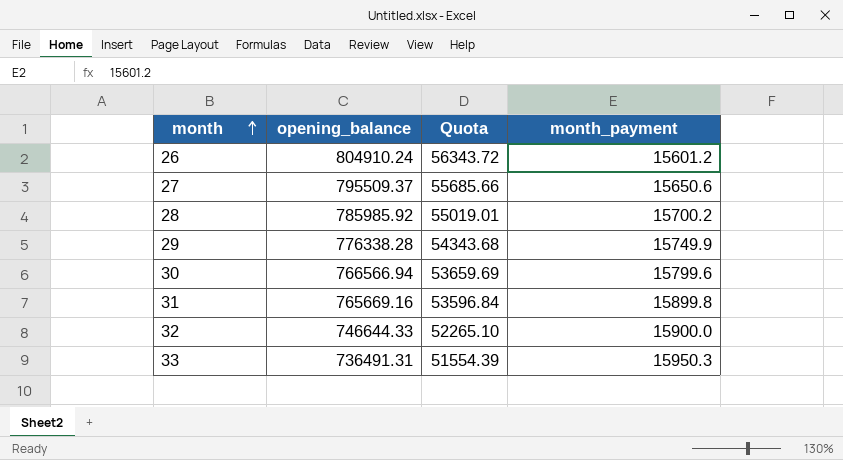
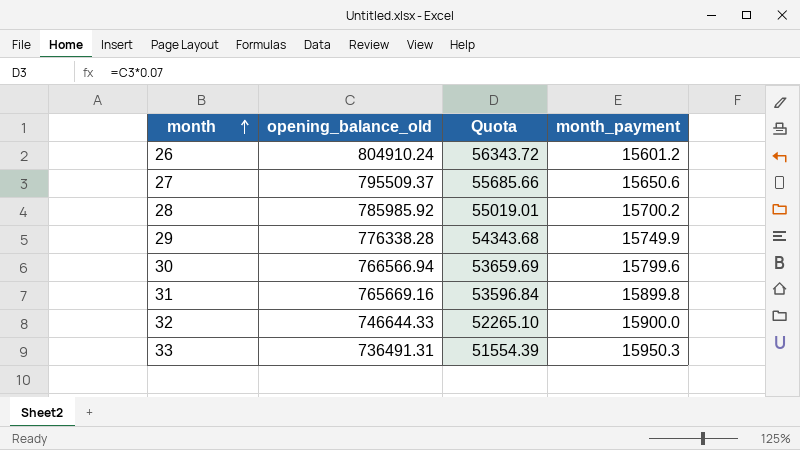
column name: opening_balance -> opening_balance_old

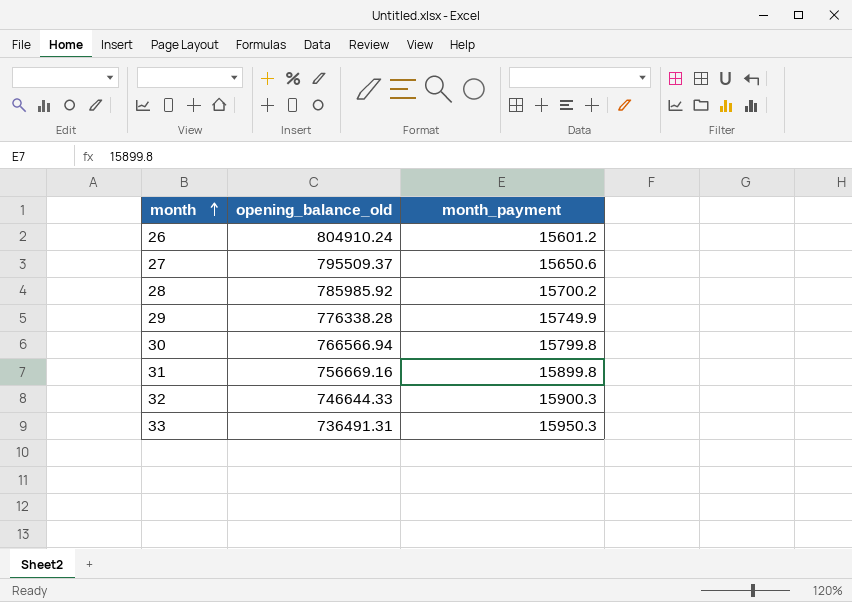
column Quota | formula: [opening_balance_old] * 0.07 -> none
30 | month_payment: 15799.6 -> 15799.8
31 | opening_balance_old: 765669.16 -> 756669.16
32 | month_payment: 15900.0 -> 15900.3

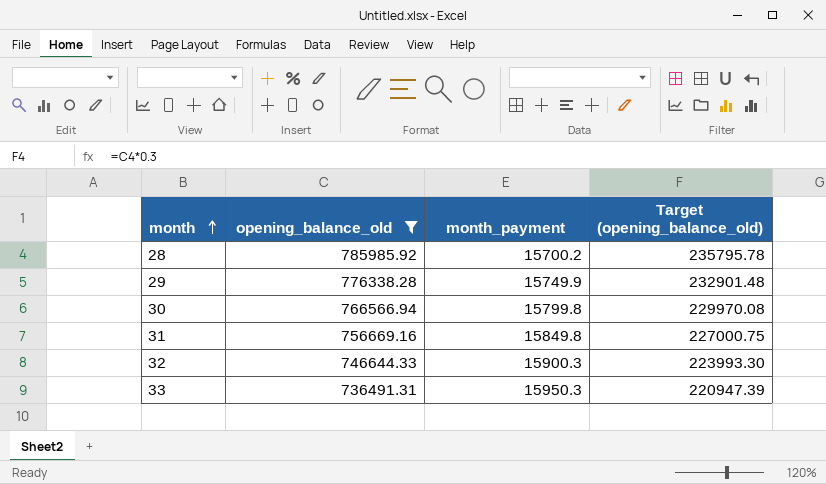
filter: none -> opening_balance_old <= 785985.92
column Target (opening_balance_old) | formula: none -> [opening_balance_old] * 0.3
31 | month_payment: 15899.8 -> 15849.8

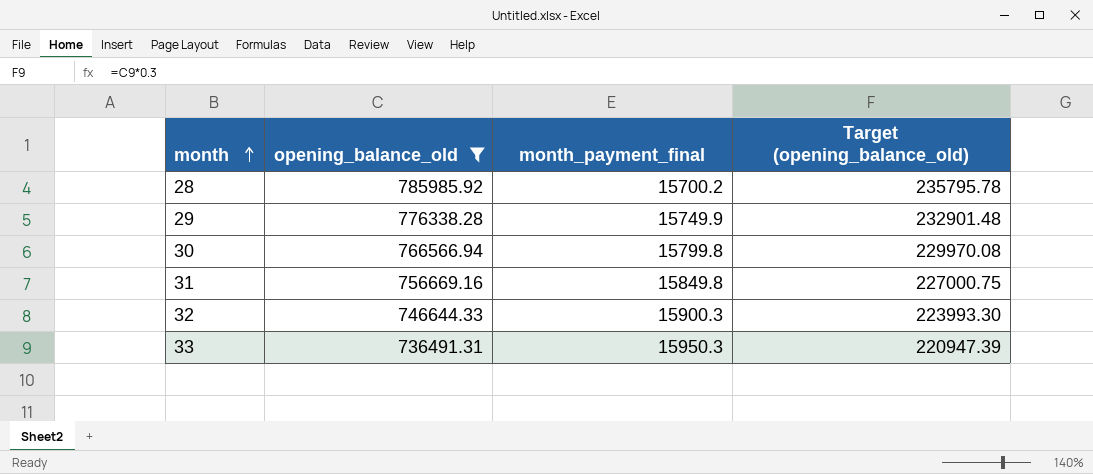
column name: month_payment -> month_payment_final

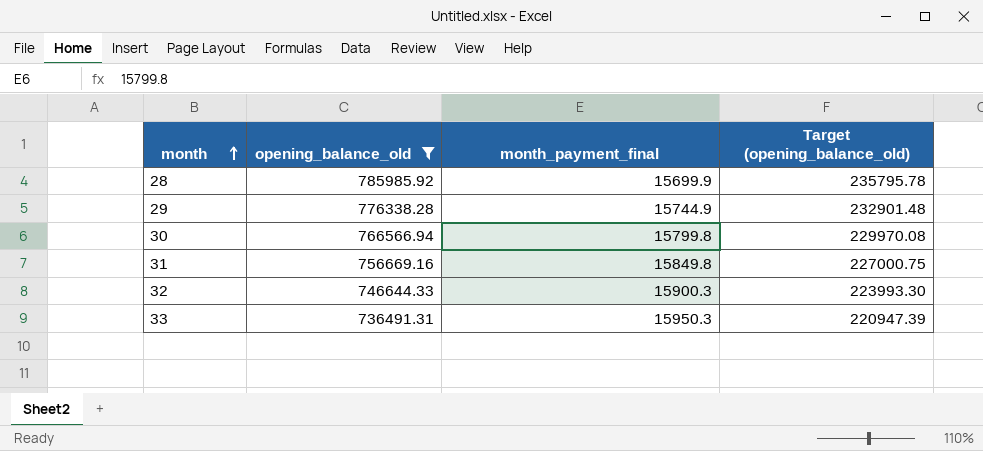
28 | month_payment_final: 15700.2 -> 15699.9
29 | month_payment_final: 15749.9 -> 15744.9

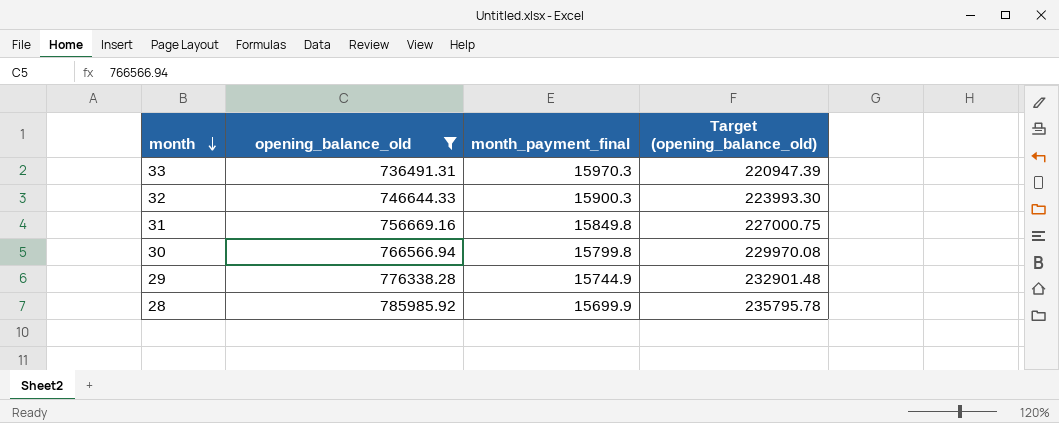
row order: month ascending -> month descending
33 | month_payment_final: 15950.3 -> 15970.3

